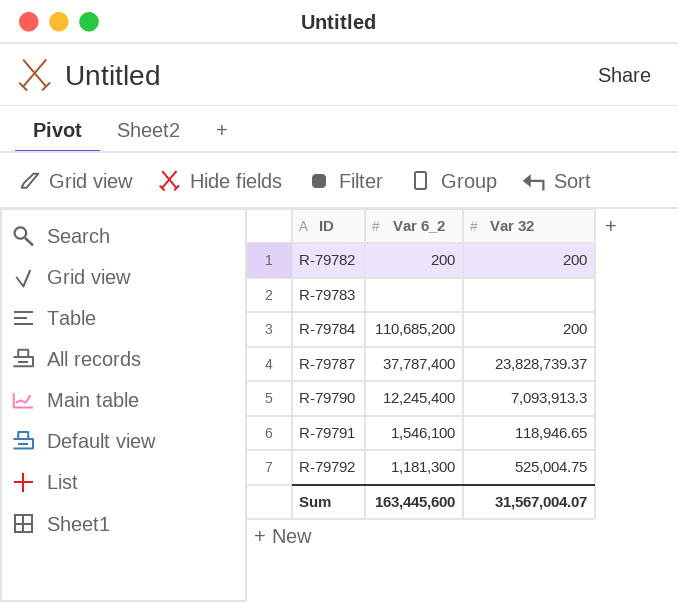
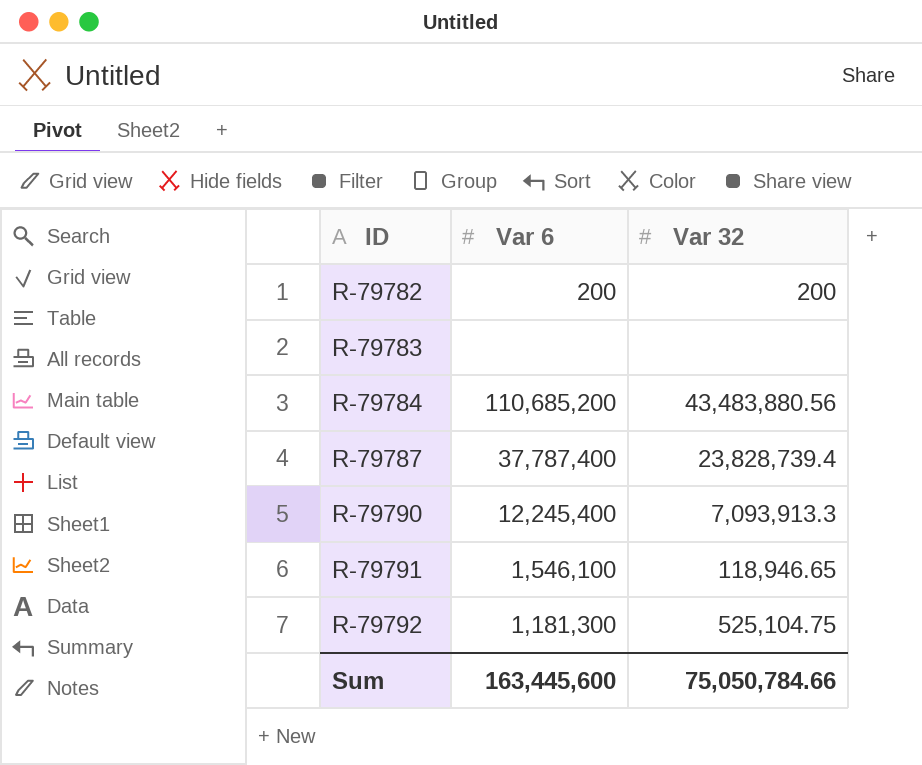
column name: Var 6_2 -> Var 6
R-79784 | Var 32: 200 -> 43,483,880.56
R-79787 | Var 32: 23,828,739.37 -> 23,828,739.4
R-79792 | Var 32: 525,004.75 -> 525,104.75
Sum | Var 32: 31,567,004.07 -> 75,050,784.66

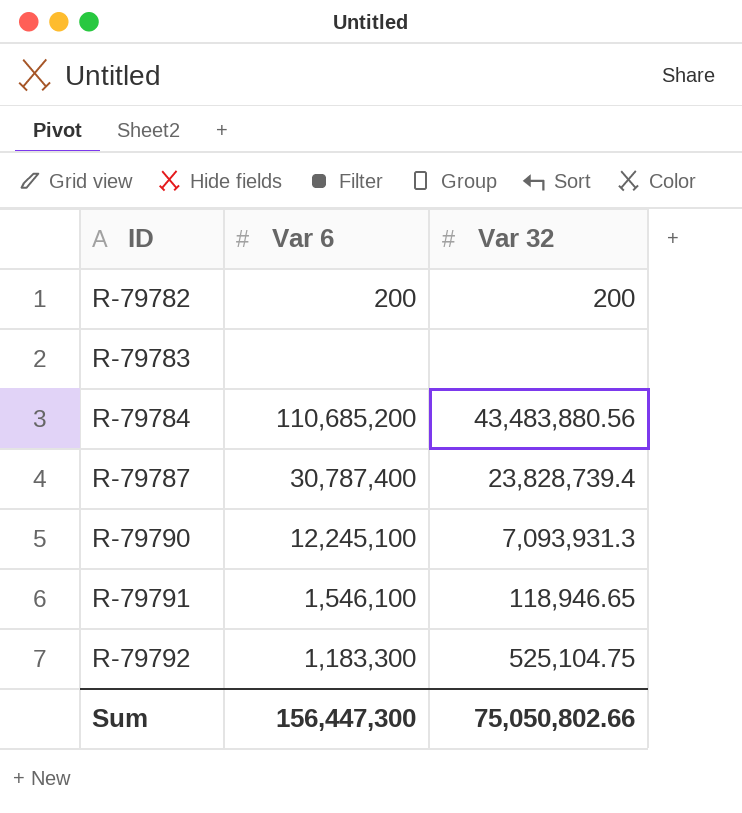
R-79787 | Var 6: 37,787,400 -> 30,787,400
R-79790 | Var 6: 12,245,400 -> 12,245,100
R-79790 | Var 32: 7,093,913.3 -> 7,093,931.3
R-79792 | Var 6: 1,181,300 -> 1,183,300
Sum | Var 6: 163,445,600 -> 156,447,300
Sum | Var 32: 75,050,784.66 -> 75,050,802.66

